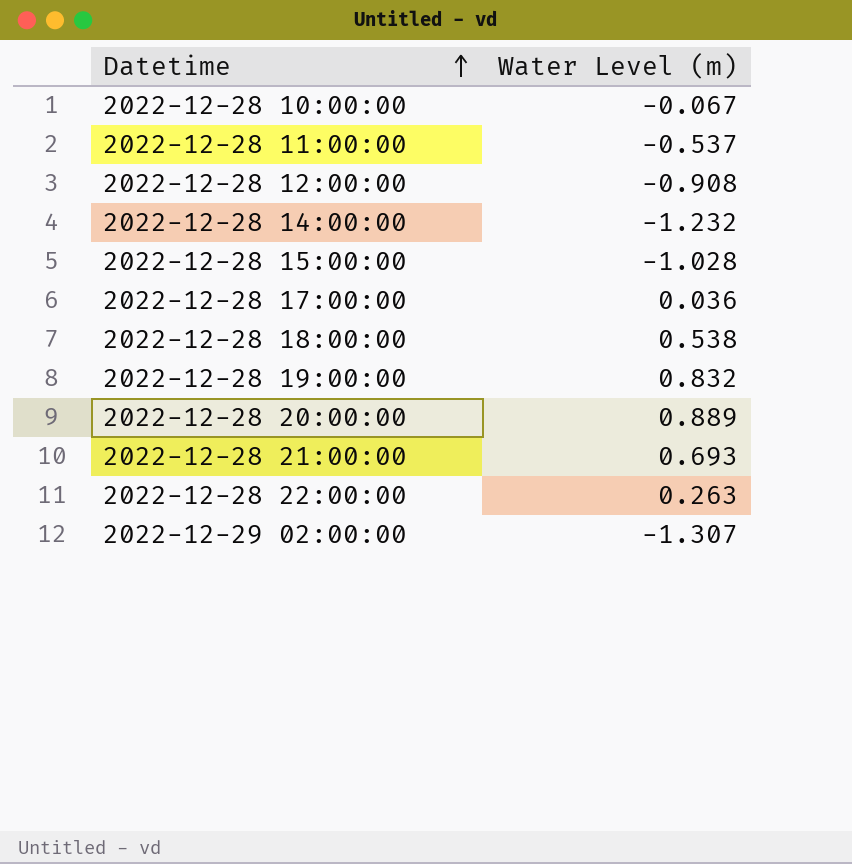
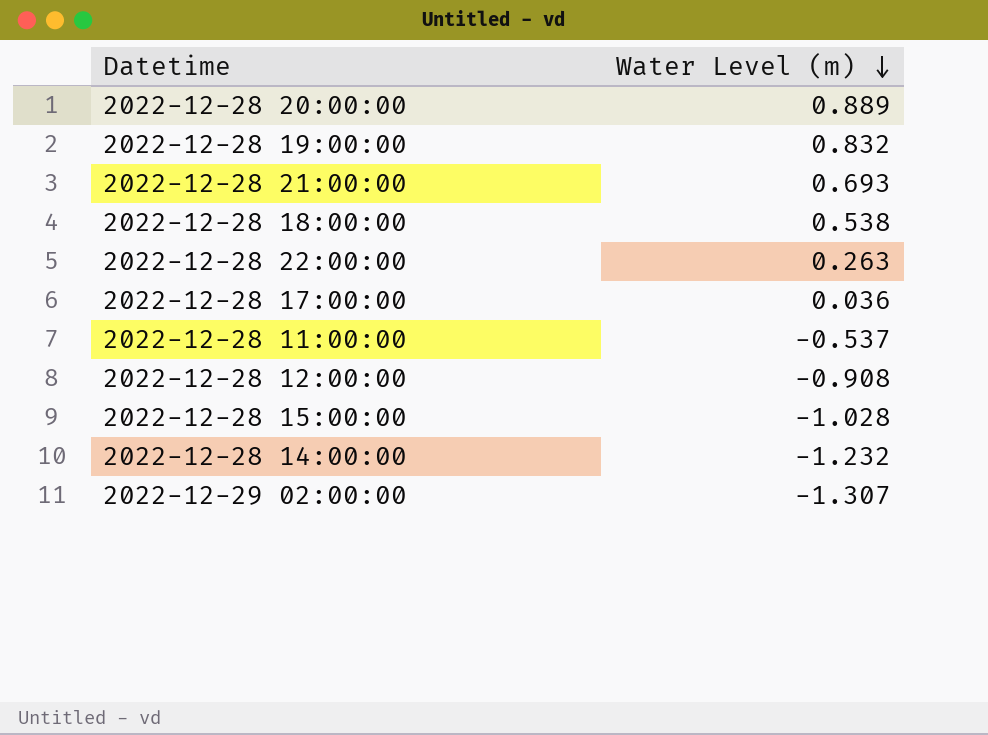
row order: Datetime ascending -> Water Level (m) descending
row 2022-12-28 10:00:00: -0.067 -> none

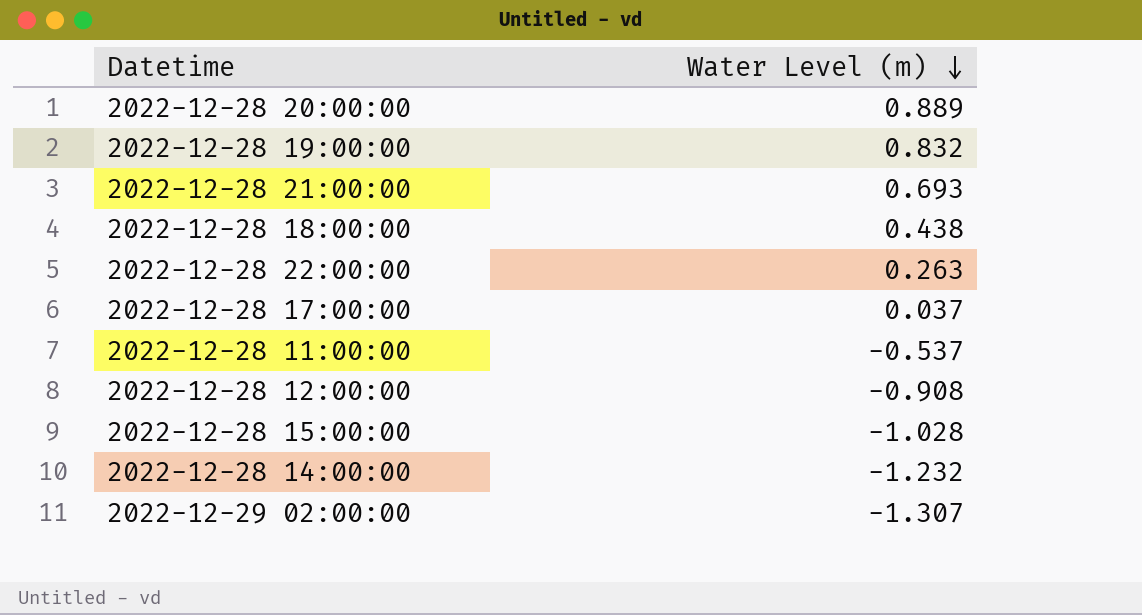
2022-12-28 18:00:00 | Water Level (m): 0.538 -> 0.438
2022-12-28 17:00:00 | Water Level (m): 0.036 -> 0.037

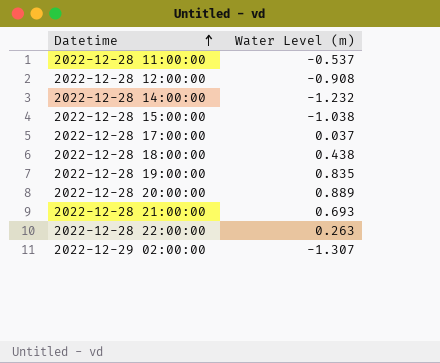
row order: Water Level (m) descending -> Datetime ascending
2022-12-28 15:00:00 | Water Level (m): -1.028 -> -1.038
2022-12-28 19:00:00 | Water Level (m): 0.832 -> 0.835

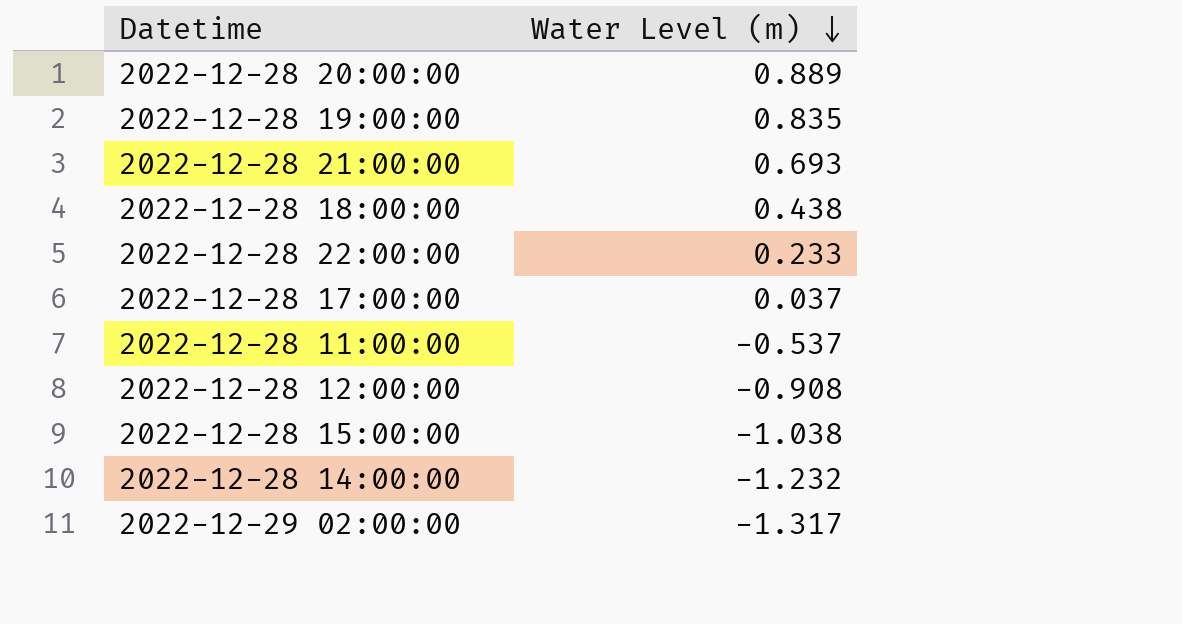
row order: Datetime ascending -> Water Level (m) descending
2022-12-28 22:00:00 | Water Level (m): 0.263 -> 0.233
2022-12-29 02:00:00 | Water Level (m): -1.307 -> -1.317

